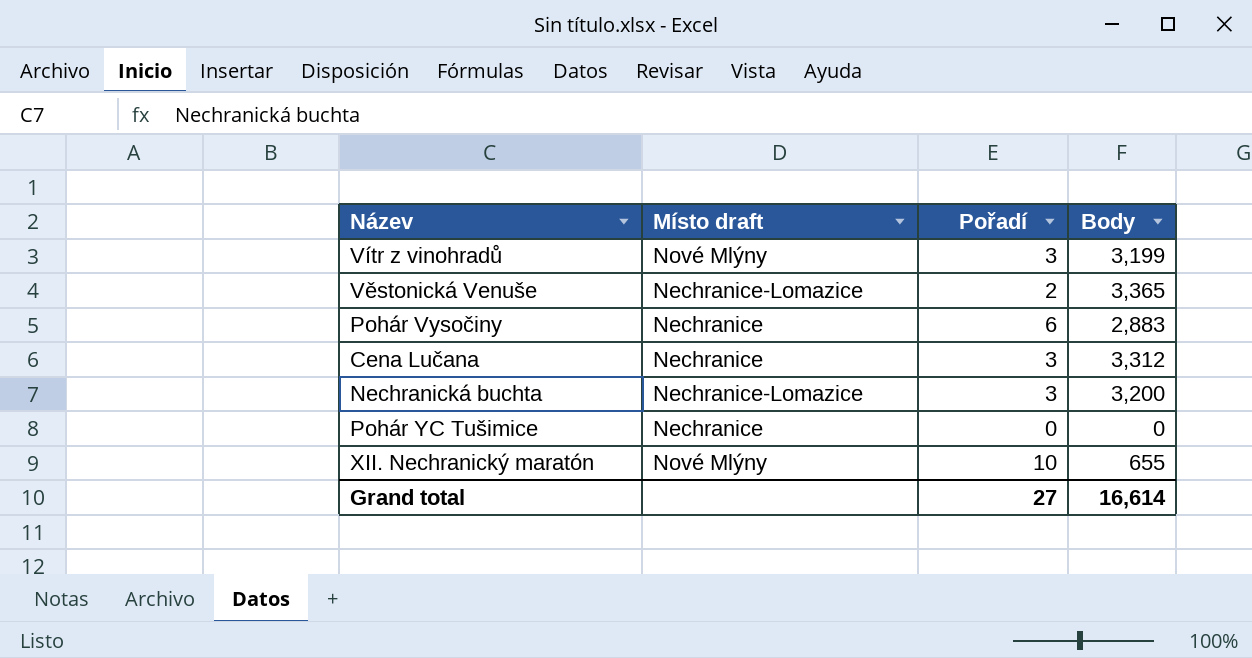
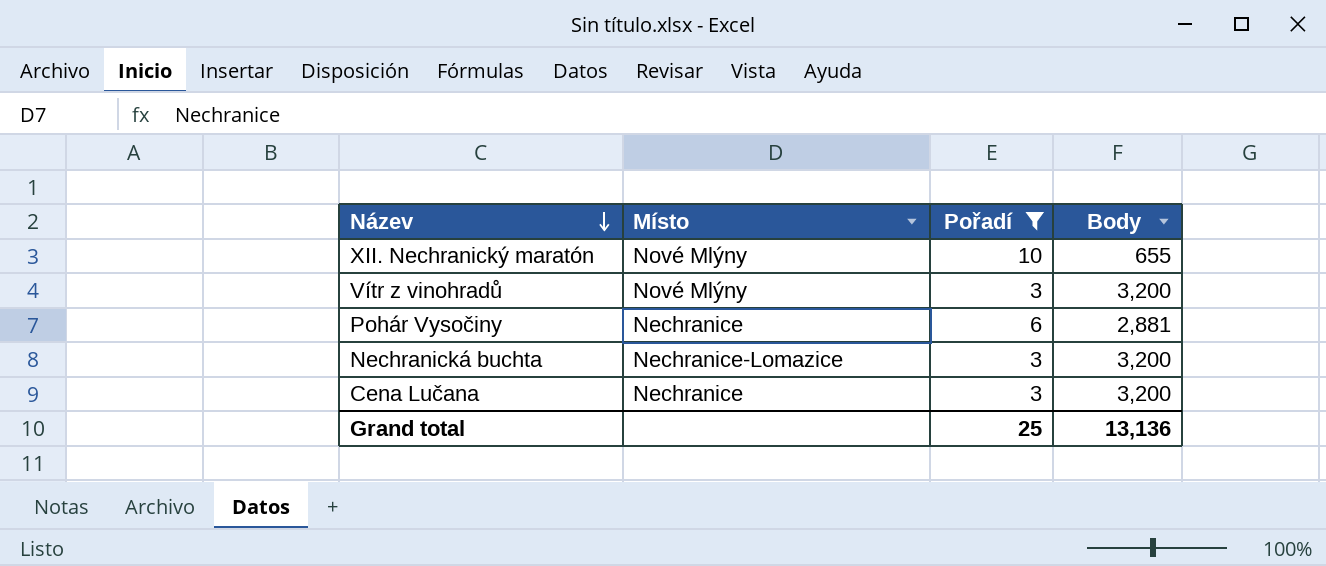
filter: none -> Pořadí >= 3
row order: none -> Název descending
column name: Místo draft -> Místo
Vítr z vinohradů | Body: 3,199 -> 3,200
Pohár Vysočiny | Body: 2,883 -> 2,881
Cena Lučana | Body: 3,312 -> 3,200
Grand total | Pořadí: 27 -> 25
Grand total | Body: 16,614 -> 13,136

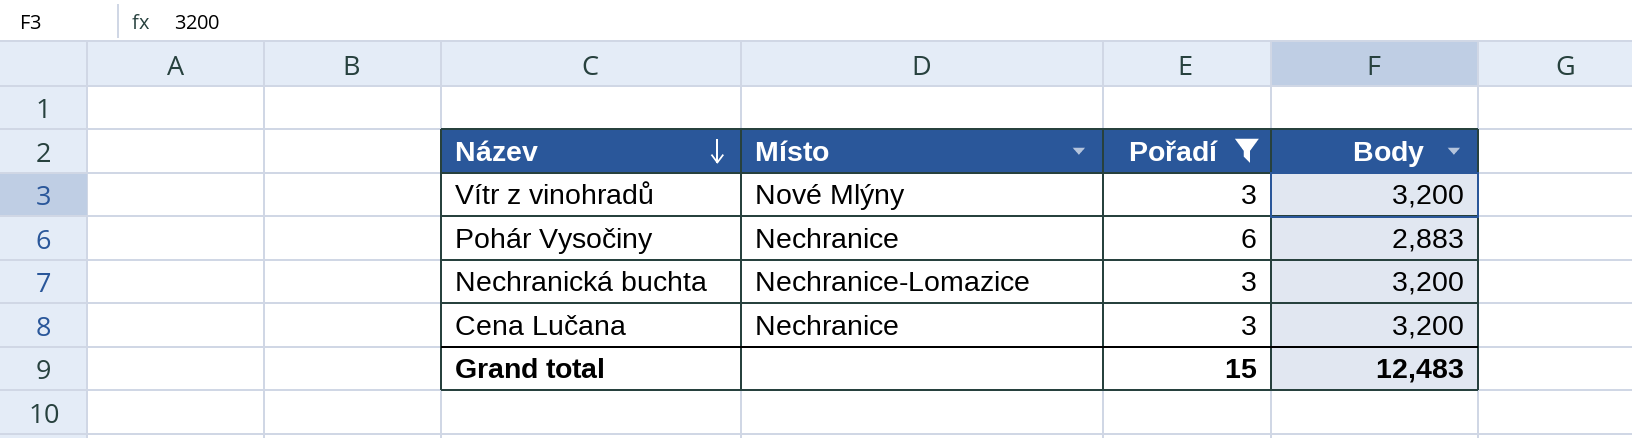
row XII. Nechranický maratón: Nové Mlýny | 10 | 655 -> none
Pohár Vysočiny | Body: 2,881 -> 2,883
Grand total | Pořadí: 25 -> 15
Grand total | Body: 13,136 -> 12,483

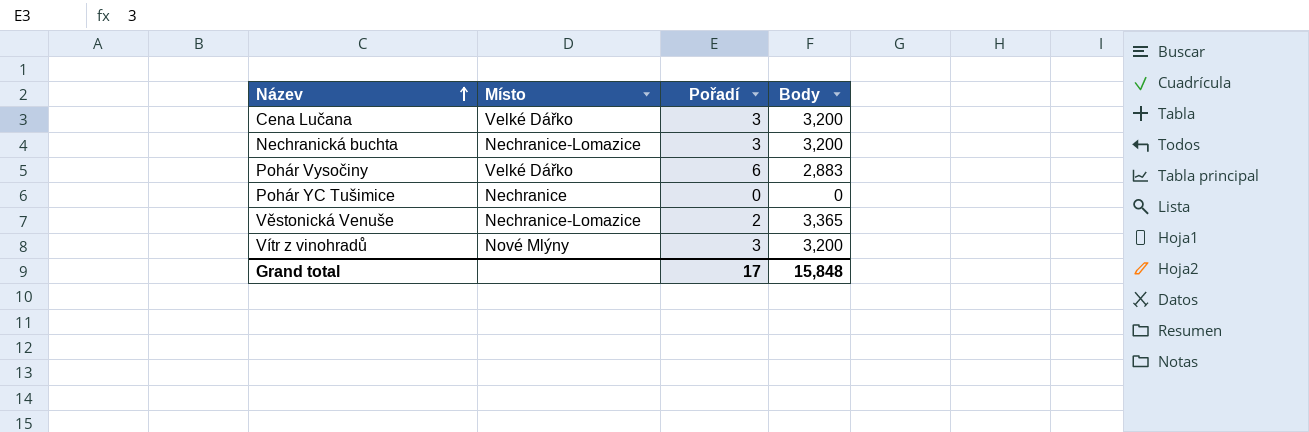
filter: Pořadí >= 3 -> none
row order: Název descending -> Název ascending
Cena Lučana | Místo: Nechranice -> Velké Dářko
Pohár Vysočiny | Místo: Nechranice -> Velké Dářko
Grand total | Pořadí: 15 -> 17
Grand total | Body: 12,483 -> 15,848

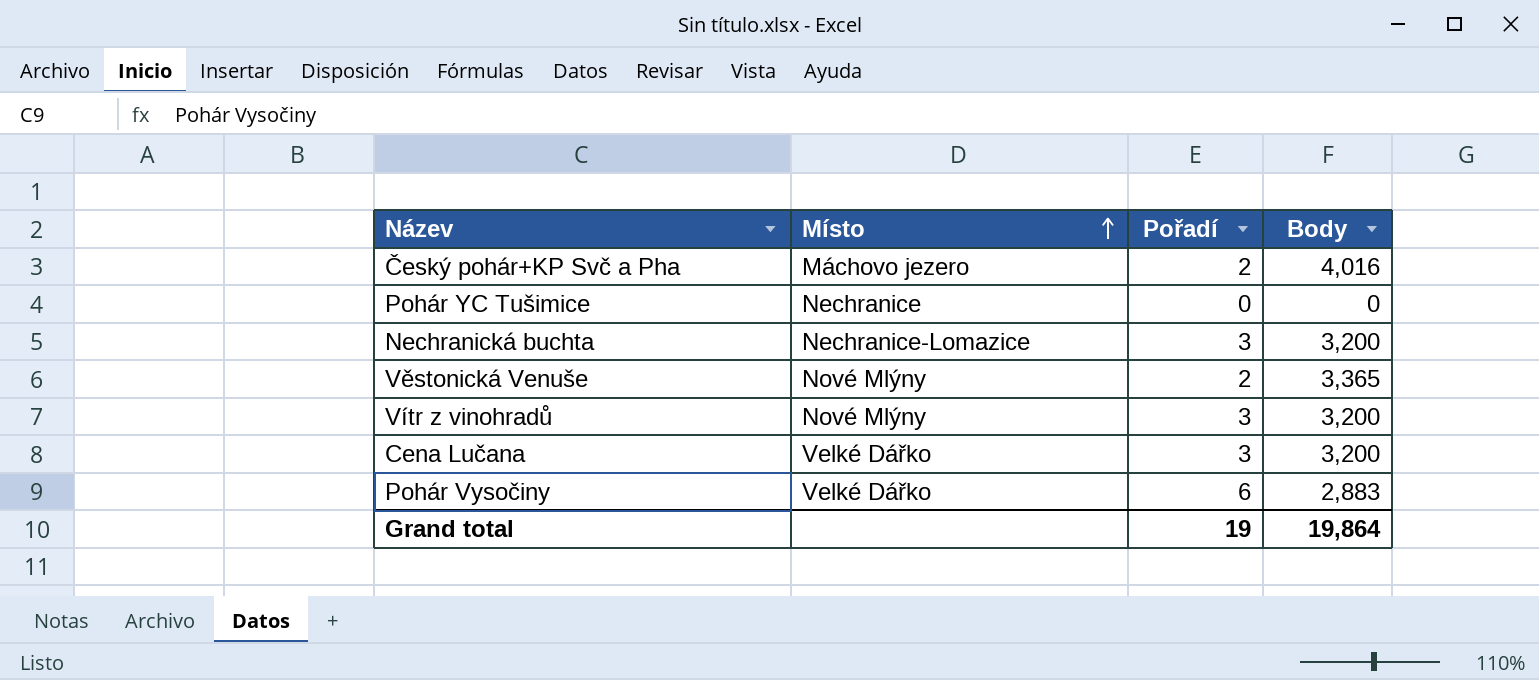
row order: Název ascending -> Místo ascending
row Český pohár+KP Svč a Pha: none -> Máchovo jezero | 2 | 4,016
Věstonická Venuše | Místo: Nechranice-Lomazice -> Nové Mlýny
Grand total | Pořadí: 17 -> 19
Grand total | Body: 15,848 -> 19,864

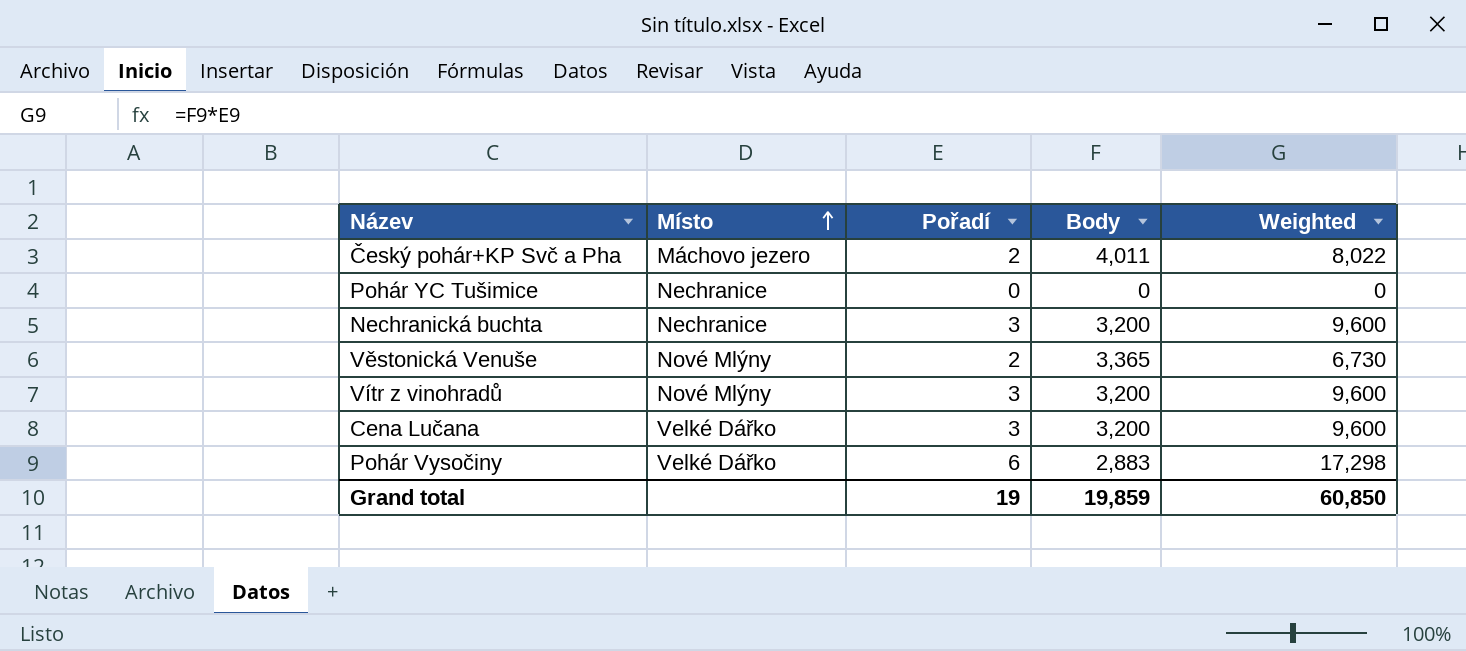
column Weighted | formula: none -> [Pořadí] * [Body]
Český pohár+KP Svč a Pha | Body: 4,016 -> 4,011
Nechranická buchta | Místo: Nechranice-Lomazice -> Nechranice
Grand total | Body: 19,864 -> 19,859

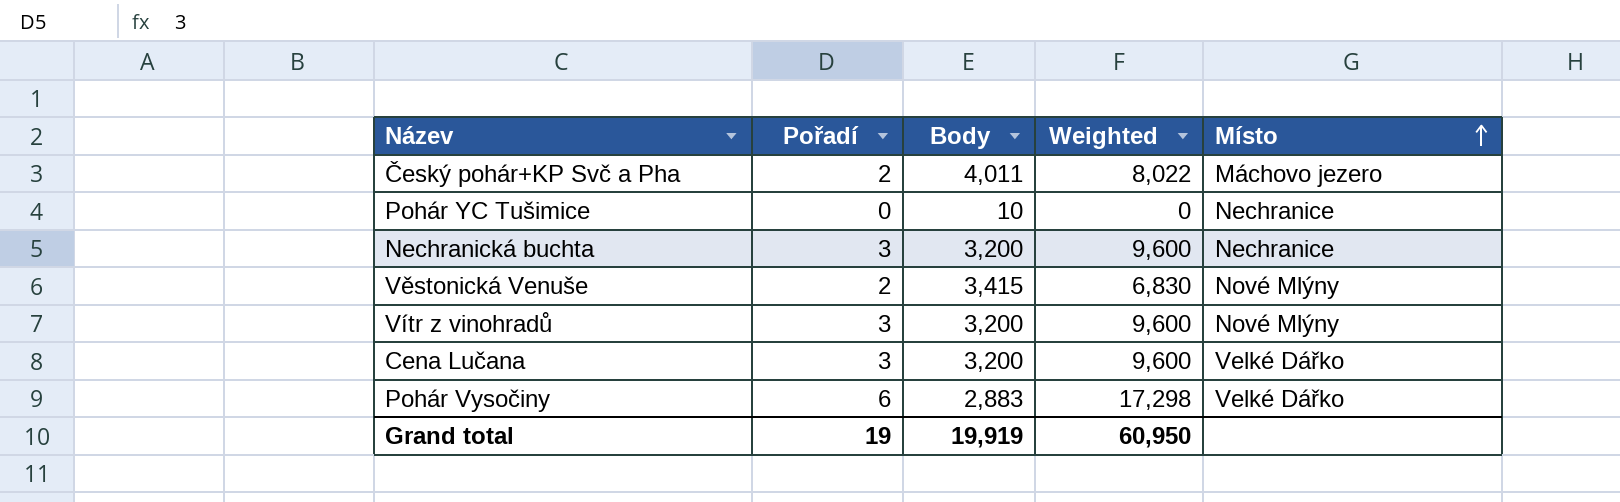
column Místo | position: 2 -> 5
Pohár YC Tušimice | Body: 0 -> 10
Věstonická Venuše | Body: 3,365 -> 3,415
Věstonická Venuše | Weighted: 6,730 -> 6,830
Grand total | Body: 19,859 -> 19,919
Grand total | Weighted: 60,850 -> 60,950

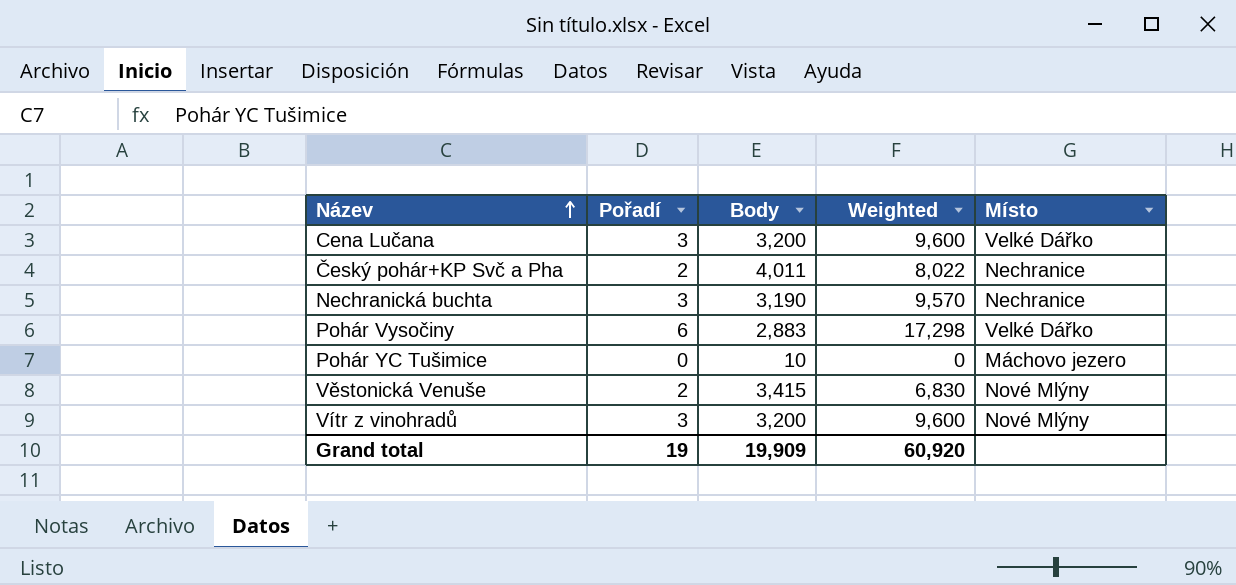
row order: Místo ascending -> Název ascending
Český pohár+KP Svč a Pha | Místo: Máchovo jezero -> Nechranice
Nechranická buchta | Body: 3,200 -> 3,190
Nechranická buchta | Weighted: 9,600 -> 9,570
Pohár YC Tušimice | Místo: Nechranice -> Máchovo jezero
Grand total | Body: 19,919 -> 19,909
Grand total | Weighted: 60,950 -> 60,920

